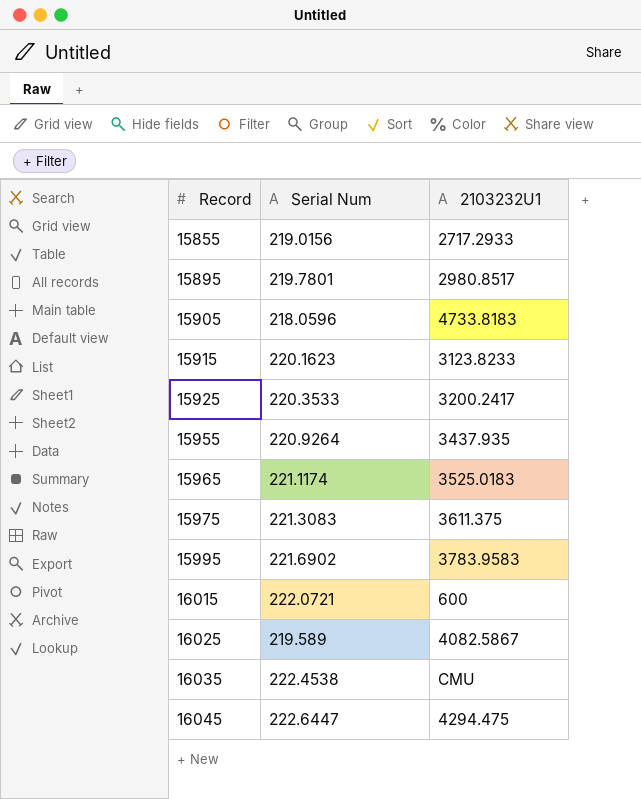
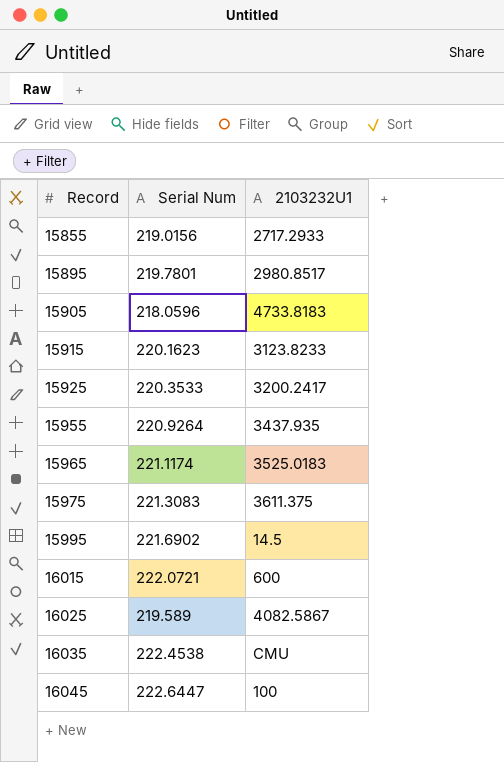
15995 | 2103232U1: 3783.9583 -> 14.5
16045 | 2103232U1: 4294.475 -> 100

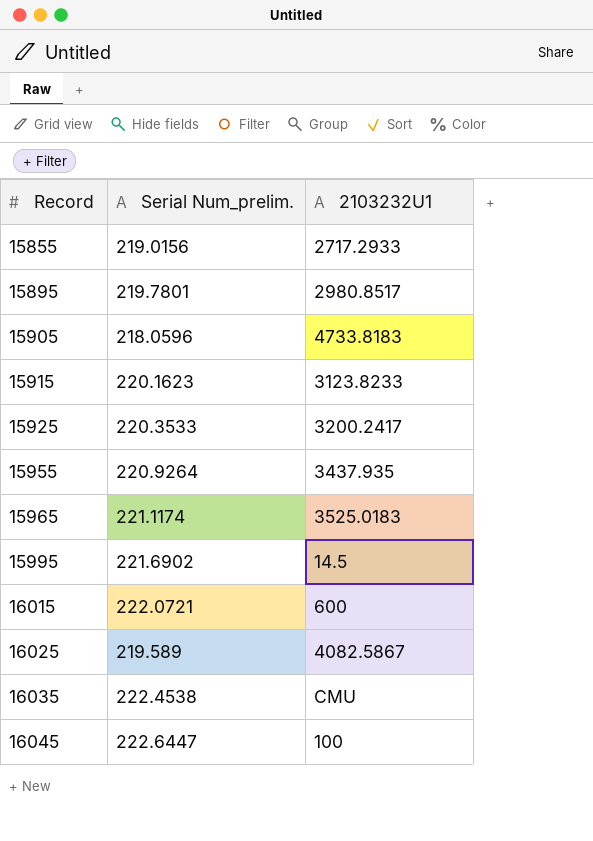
column name: Serial Num -> Serial Num_prelim.
row 15975: 221.3083 | 3611.375 -> none

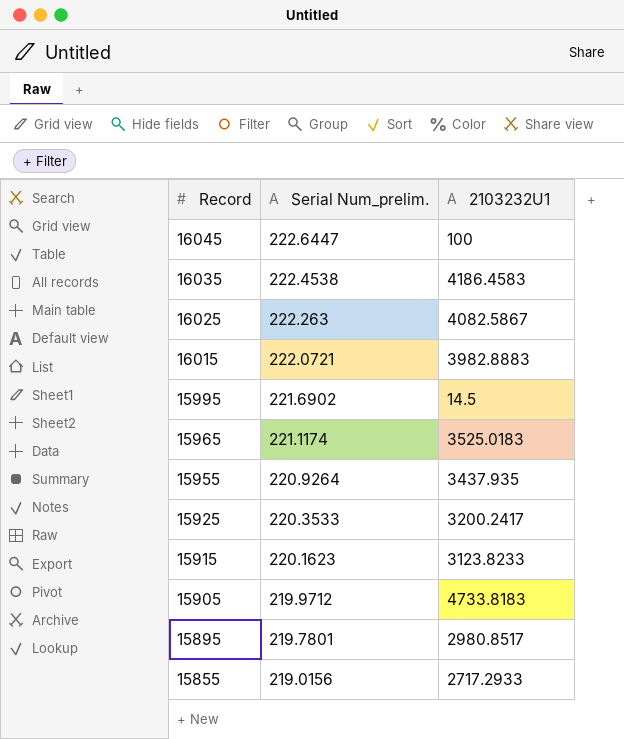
row order: Record ascending -> Record descending
16035 | 2103232U1: CMU -> 4186.4583
16025 | Serial Num_prelim.: 219.589 -> 222.263
16015 | 2103232U1: 600 -> 3982.8883
15905 | Serial Num_prelim.: 218.0596 -> 219.9712

